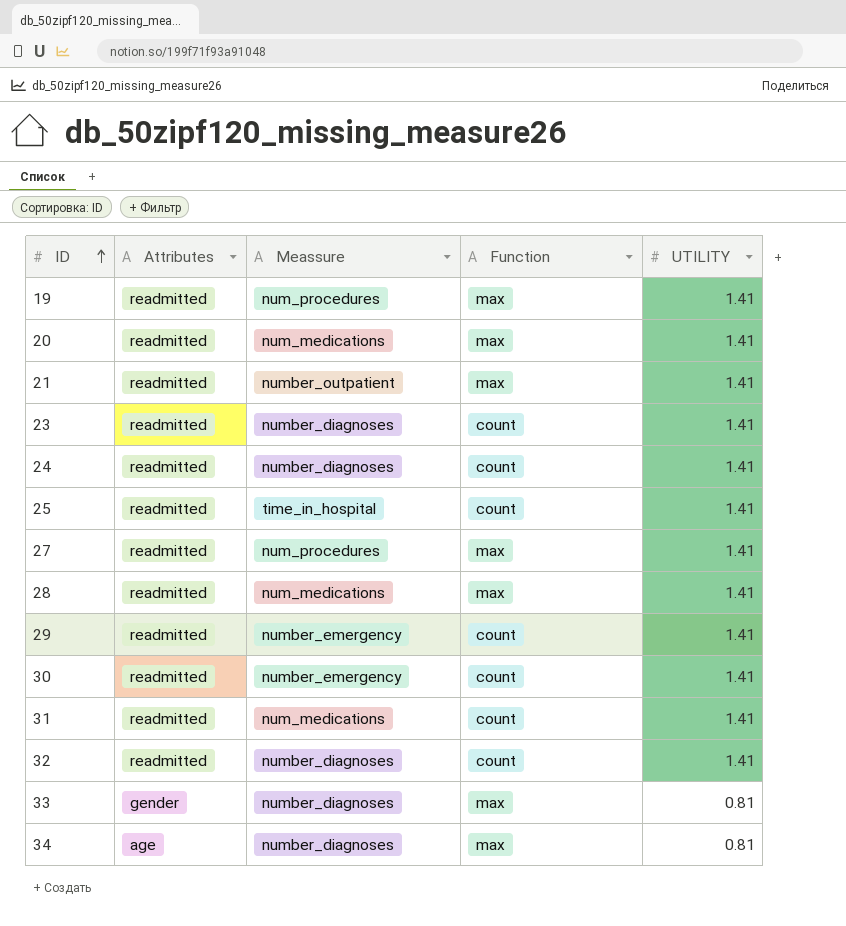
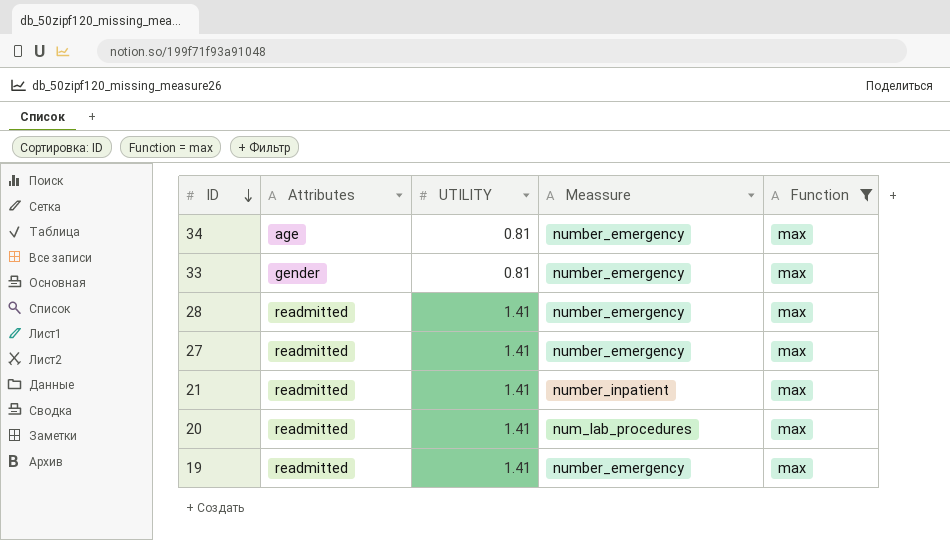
filter: none -> Function = max
row order: ID ascending -> ID descending
column UTILITY | position: 5 -> 3
34 | Meassure: number_diagnoses -> number_emergency
33 | Meassure: number_diagnoses -> number_emergency
28 | Meassure: num_medications -> number_emergency
27 | Meassure: num_procedures -> number_emergency
21 | Meassure: number_outpatient -> number_inpatient
20 | Meassure: num_medications -> num_lab_procedures
19 | Meassure: num_procedures -> number_emergency

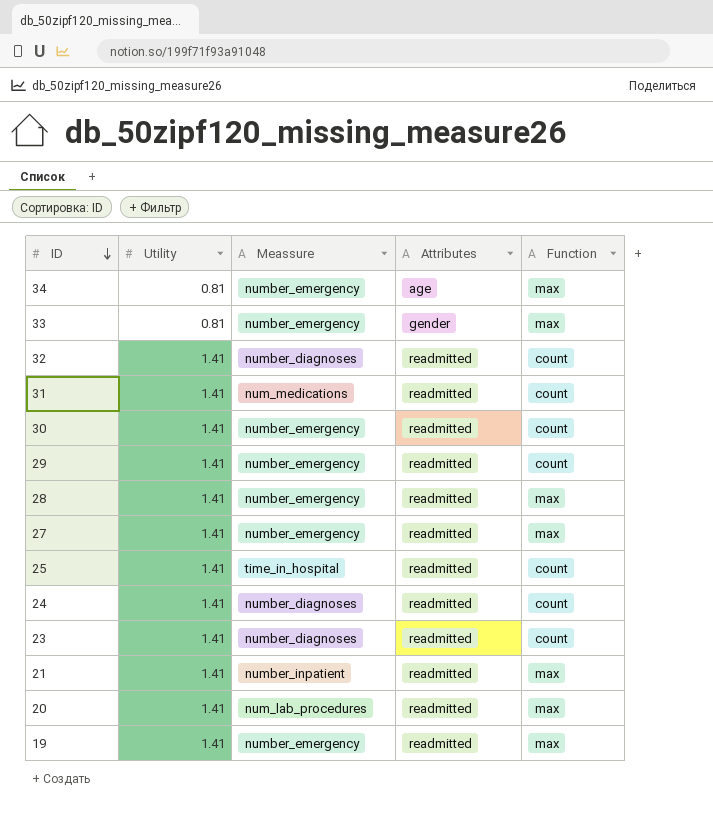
filter: Function = max -> none
column name: UTILITY -> Utility
column Attributes | position: 2 -> 4

